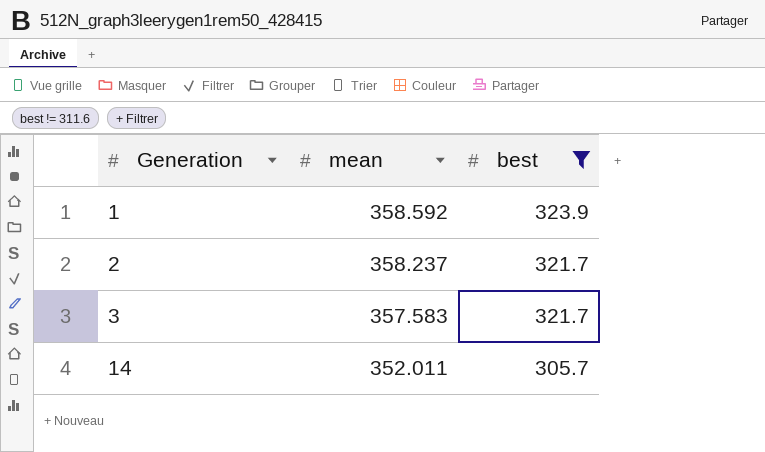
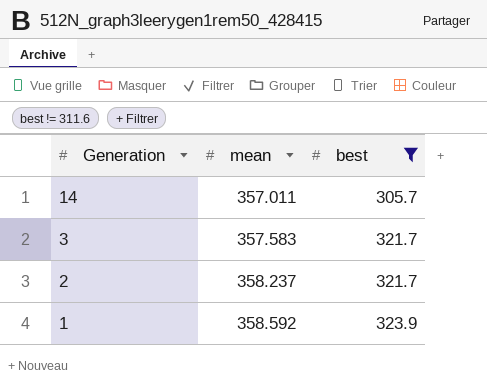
row order: Generation ascending -> Generation descending
14 | mean: 352.011 -> 357.011

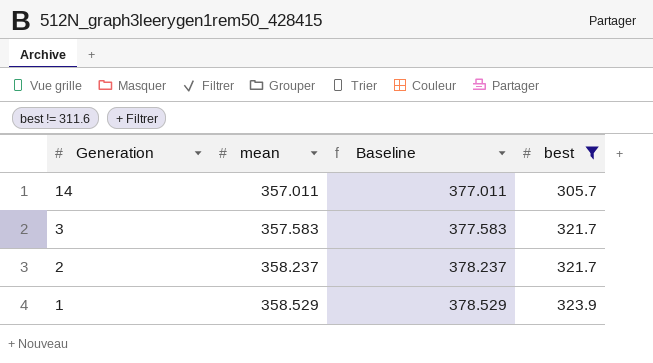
column Baseline | formula: none -> [mean] + 20
1 | mean: 358.592 -> 358.529

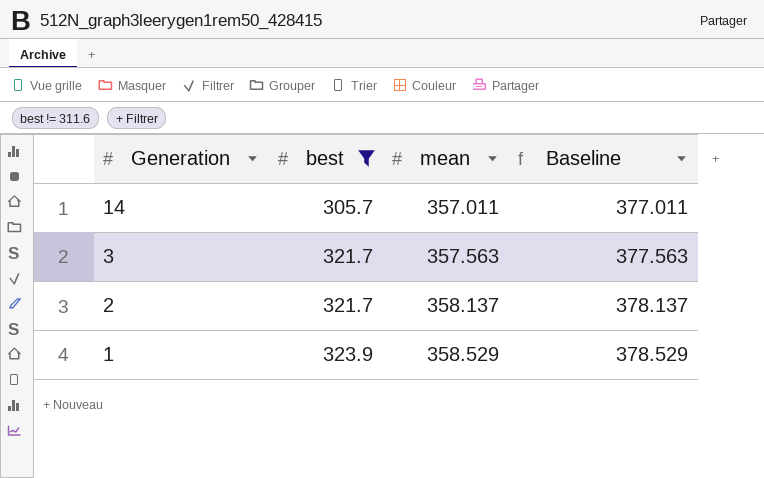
column best | position: 4 -> 2
3 | mean: 357.583 -> 357.563
3 | Baseline: 377.583 -> 377.563
2 | mean: 358.237 -> 358.137
2 | Baseline: 378.237 -> 378.137

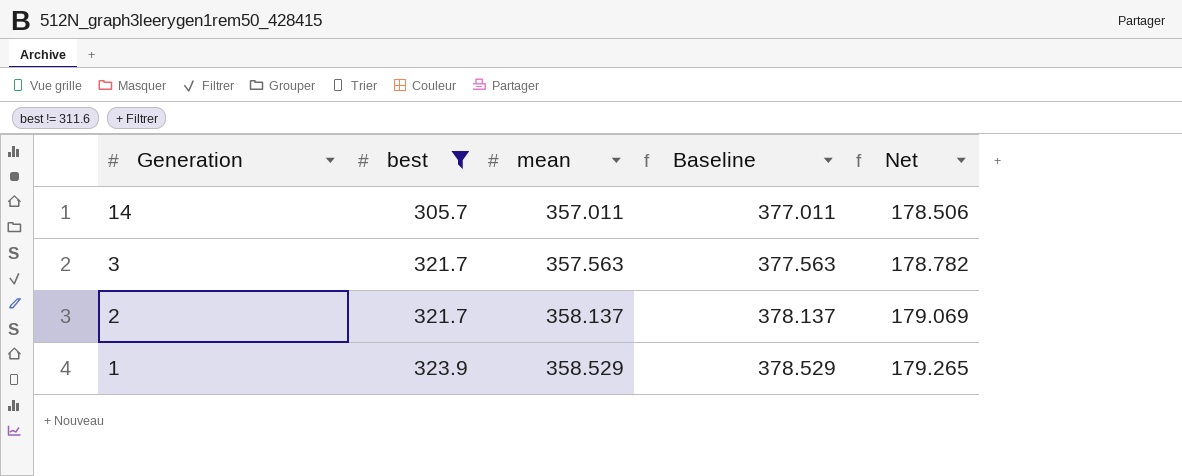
column Net | formula: none -> [mean] * 0.5

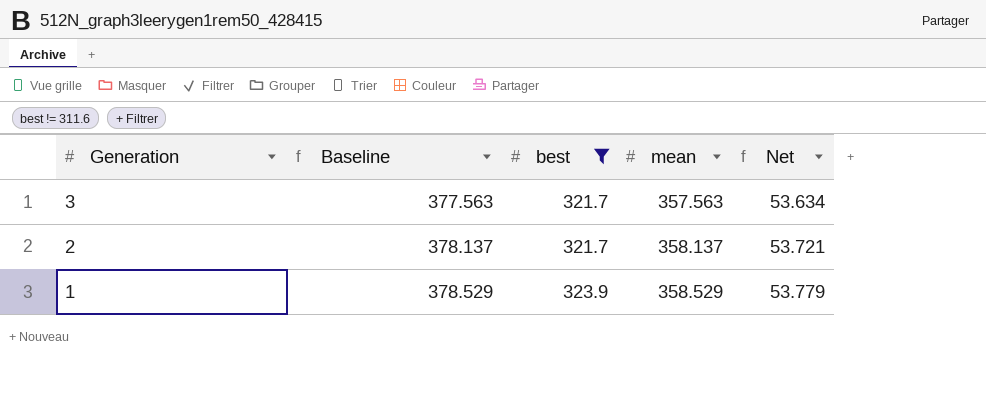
column Baseline | position: 4 -> 2
column Net | formula: [mean] * 0.5 -> [mean] * 0.15
row 14: 305.7 | 357.011 | 377.011 | 178.506 -> none

